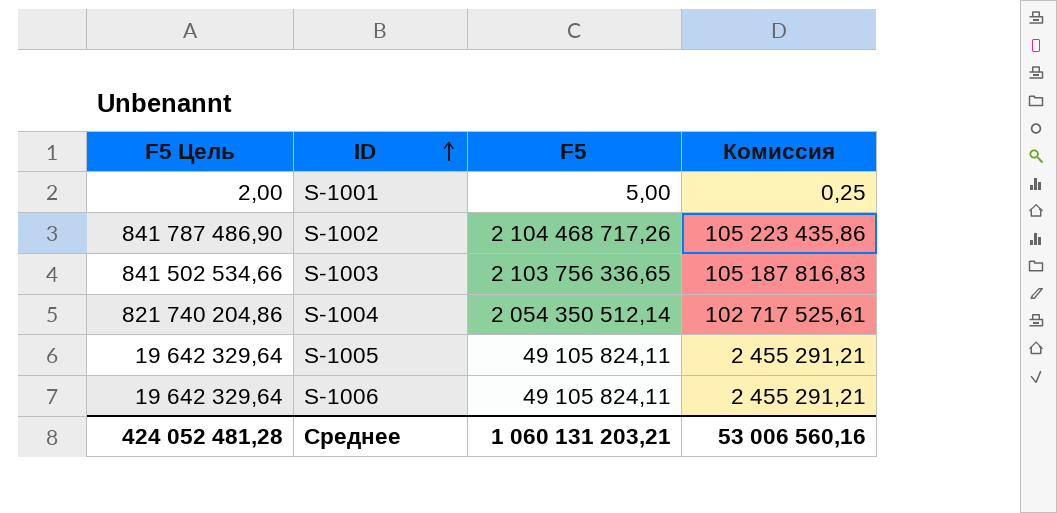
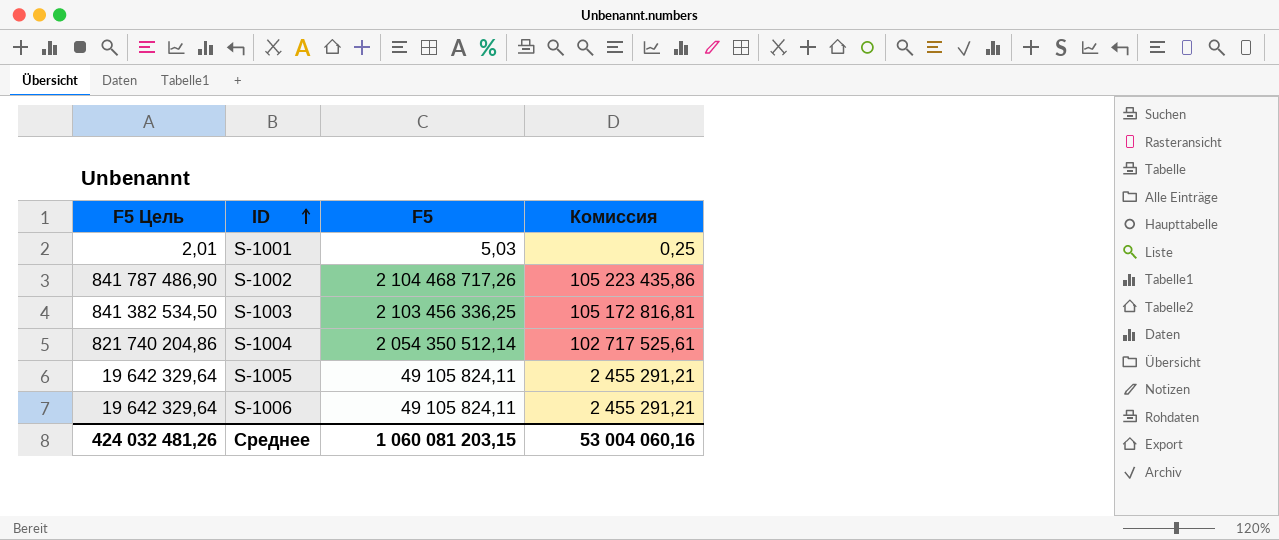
S-1001 | F5 Цель: 2,00 -> 2,01
S-1001 | F5: 5,00 -> 5,03
S-1003 | F5 Цель: 841 502 534,66 -> 841 382 534,50
S-1003 | F5: 2 103 756 336,65 -> 2 103 456 336,25
S-1003 | Комиссия: 105 187 816,83 -> 105 172 816,81
Среднее | F5 Цель: 424 052 481,28 -> 424 032 481,26
Среднее | F5: 1 060 131 203,21 -> 1 060 081 203,15
Среднее | Комиссия: 53 006 560,16 -> 53 004 060,16

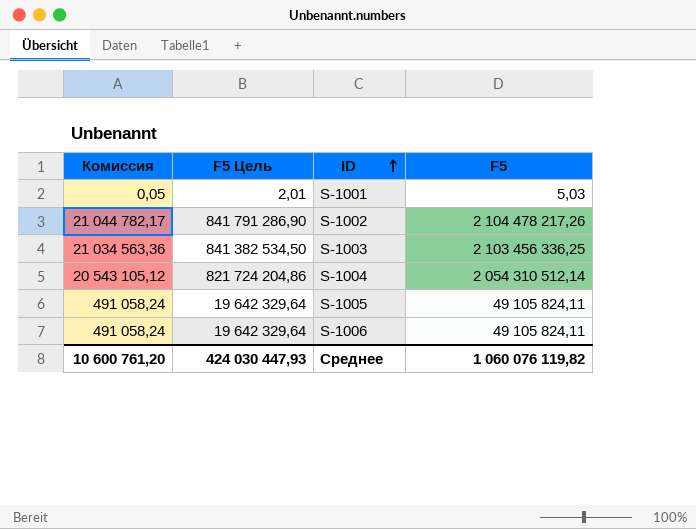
column Комиссия | formula: [F5] * 0,05 -> [F5] * 0,01
column Комиссия | position: 4 -> 1
S-1002 | F5 Цель: 841 787 486,90 -> 841 791 286,90
S-1002 | F5: 2 104 468 717,26 -> 2 104 478 217,26
S-1004 | F5 Цель: 821 740 204,86 -> 821 724 204,86
S-1004 | F5: 2 054 350 512,14 -> 2 054 310 512,14
Среднее | Комиссия: 53 004 060,16 -> 10 600 761,20
Среднее | F5 Цель: 424 032 481,26 -> 424 030 447,93
Среднее | F5: 1 060 081 203,15 -> 1 060 076 119,82

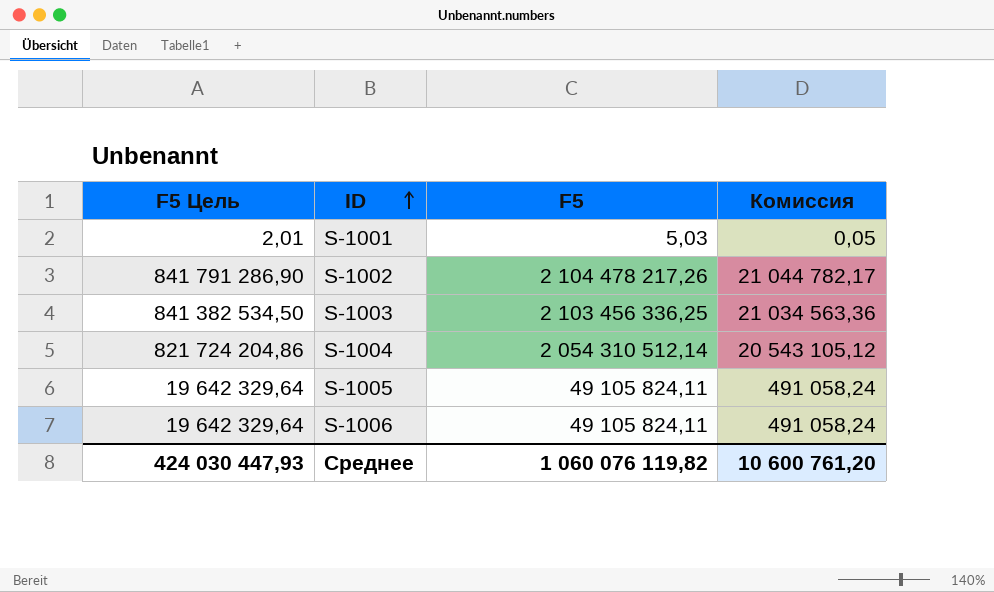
column Комиссия | position: 1 -> 4

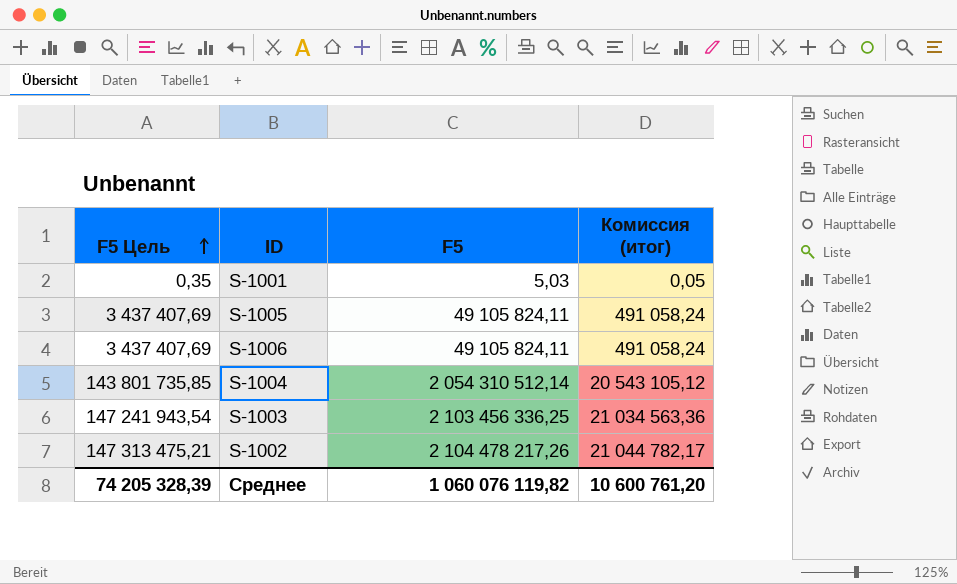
row order: ID ascending -> F5 Цель ascending
column F5 Цель | formula: [F5] * 0,4 -> [F5] * 0,07
column name: Комиссия -> Комиссия (итог)
Среднее | F5 Цель: 424 030 447,93 -> 74 205 328,39

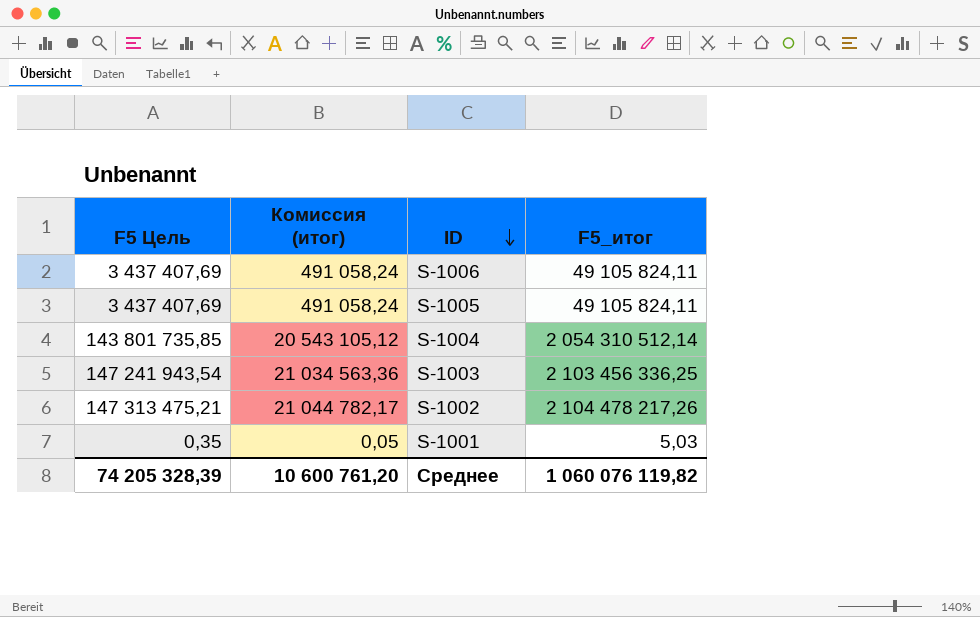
row order: F5 Цель ascending -> ID descending
column Комиссия (итог) | position: 4 -> 2
column name: F5 -> F5_итог

